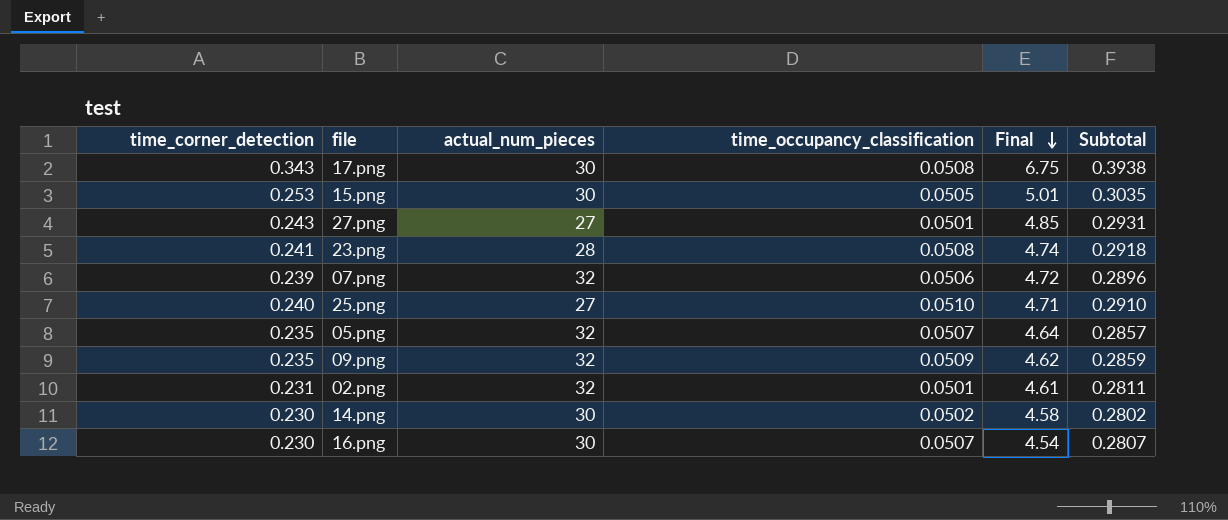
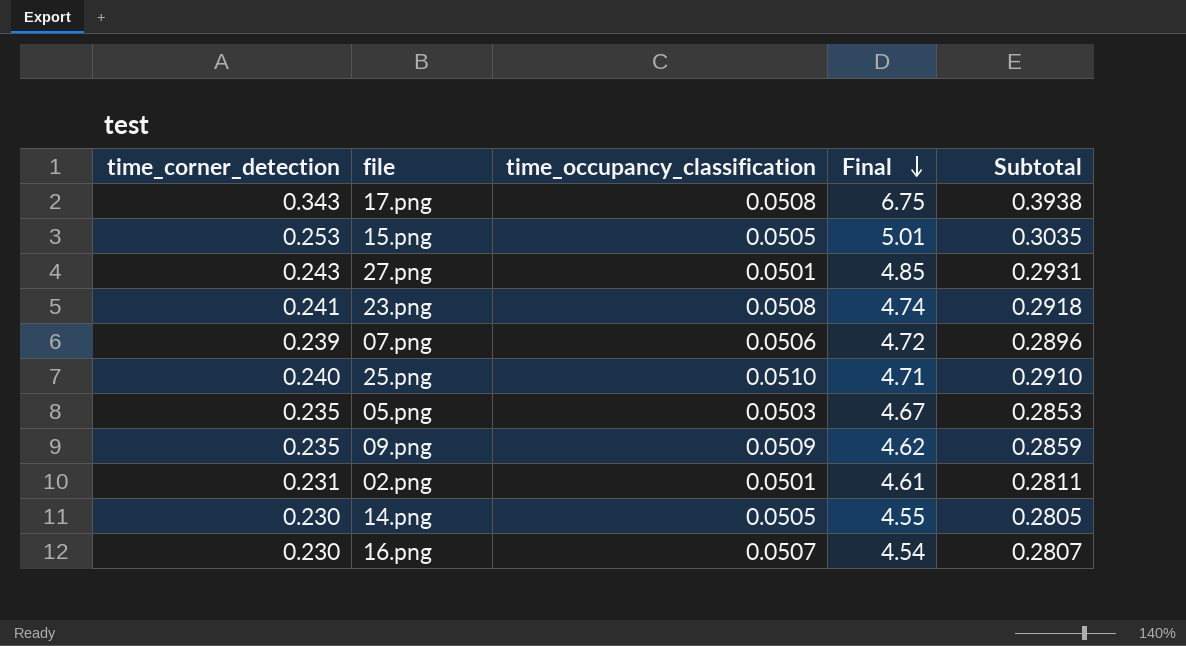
column actual_num_pieces | position: 3 -> none
05.png | time_occupancy_classification: 0.0507 -> 0.0503
05.png | Final: 4.64 -> 4.67
05.png | Subtotal: 0.2857 -> 0.2853
14.png | time_occupancy_classification: 0.0502 -> 0.0505
14.png | Final: 4.58 -> 4.55
14.png | Subtotal: 0.2802 -> 0.2805

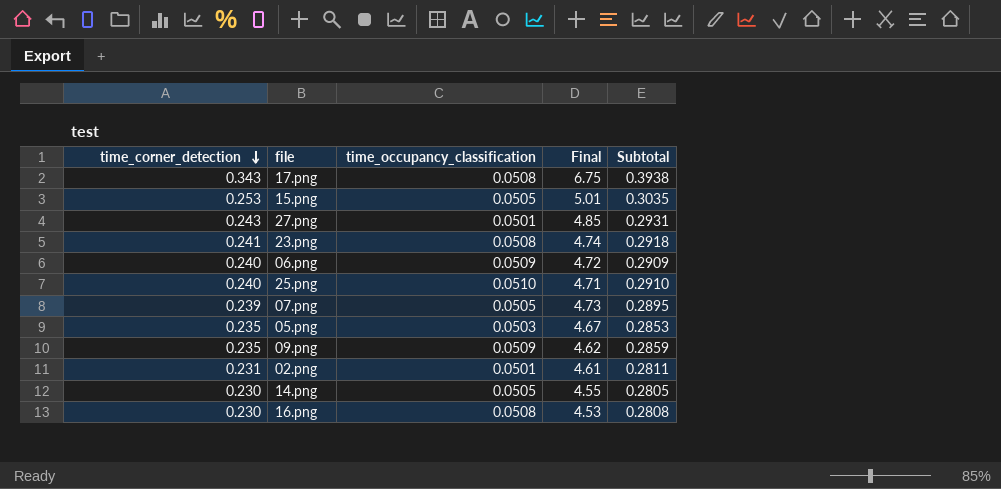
row order: Final descending -> time_corner_detection descending
row 06.png: none -> 0.240 | 0.0509 | 4.72 | 0.2909
07.png | time_occupancy_classification: 0.0506 -> 0.0505
07.png | Final: 4.72 -> 4.73
07.png | Subtotal: 0.2896 -> 0.2895
16.png | time_occupancy_classification: 0.0507 -> 0.0508
16.png | Final: 4.54 -> 4.53
16.png | Subtotal: 0.2807 -> 0.2808

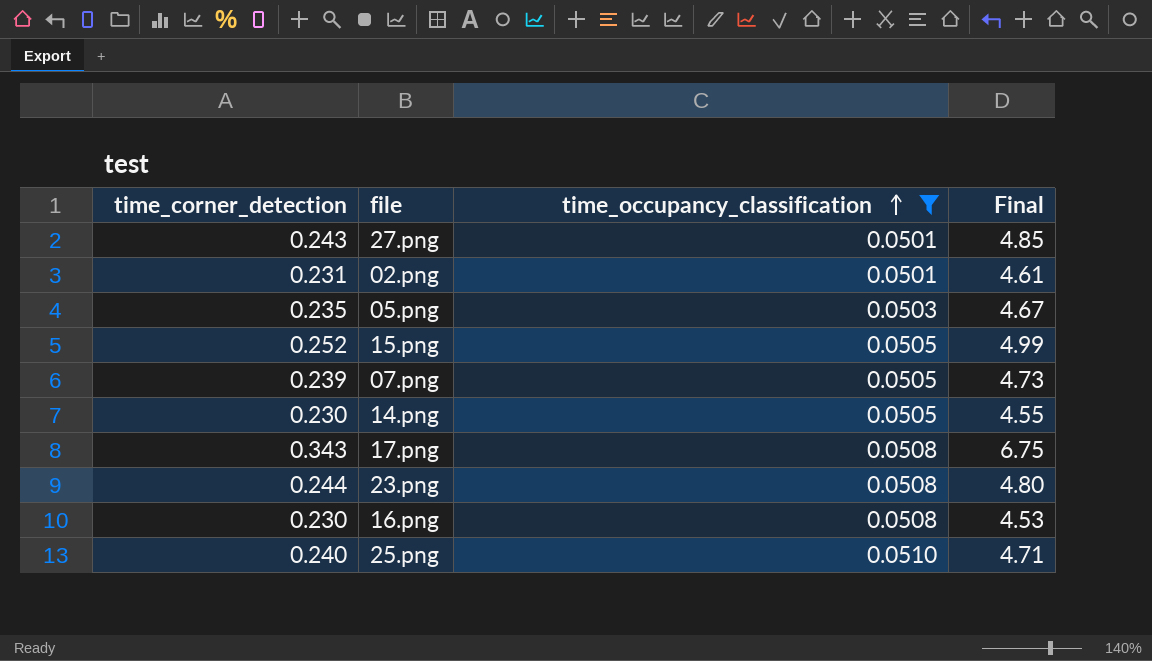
filter: none -> time_occupancy_classification != 0.0509
row order: time_corner_detection descending -> time_occupancy_classification ascending
column Subtotal | formula: [time_corner_detection] + [time_occupancy_classification] -> none
15.png | time_corner_detection: 0.253 -> 0.252
15.png | Final: 5.01 -> 4.99
23.png | time_corner_detection: 0.241 -> 0.244
23.png | Final: 4.74 -> 4.80

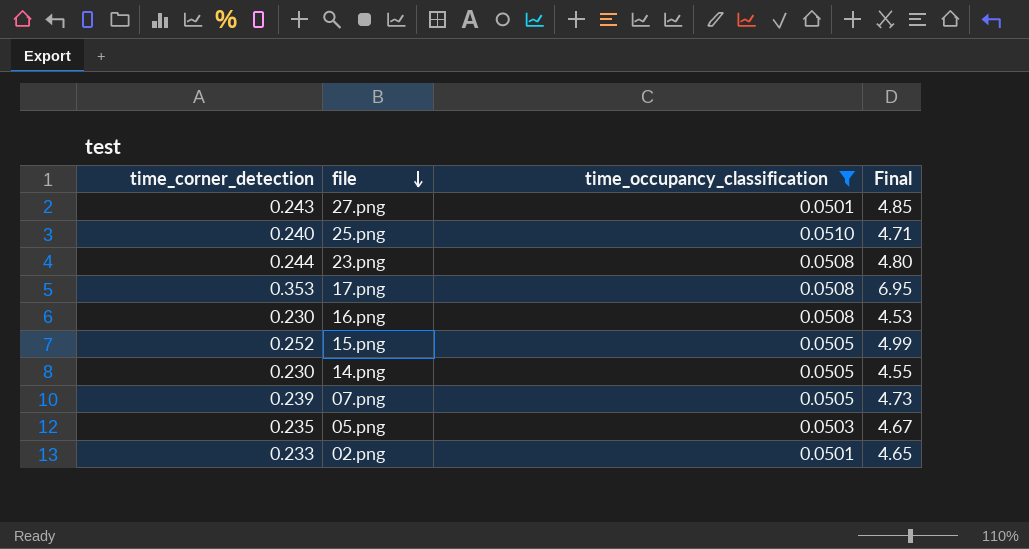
row order: time_occupancy_classification ascending -> file descending
17.png | time_corner_detection: 0.343 -> 0.353
17.png | Final: 6.75 -> 6.95
02.png | time_corner_detection: 0.231 -> 0.233
02.png | Final: 4.61 -> 4.65

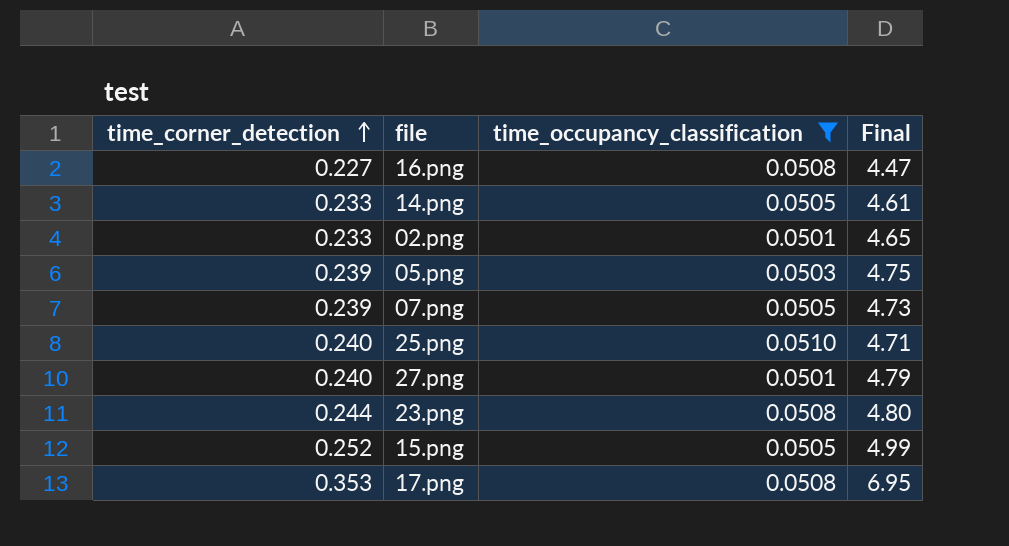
row order: file descending -> time_corner_detection ascending
16.png | time_corner_detection: 0.230 -> 0.227
16.png | Final: 4.53 -> 4.47
14.png | time_corner_detection: 0.230 -> 0.233
14.png | Final: 4.55 -> 4.61
05.png | time_corner_detection: 0.235 -> 0.239
05.png | Final: 4.67 -> 4.75
27.png | time_corner_detection: 0.243 -> 0.240
27.png | Final: 4.85 -> 4.79

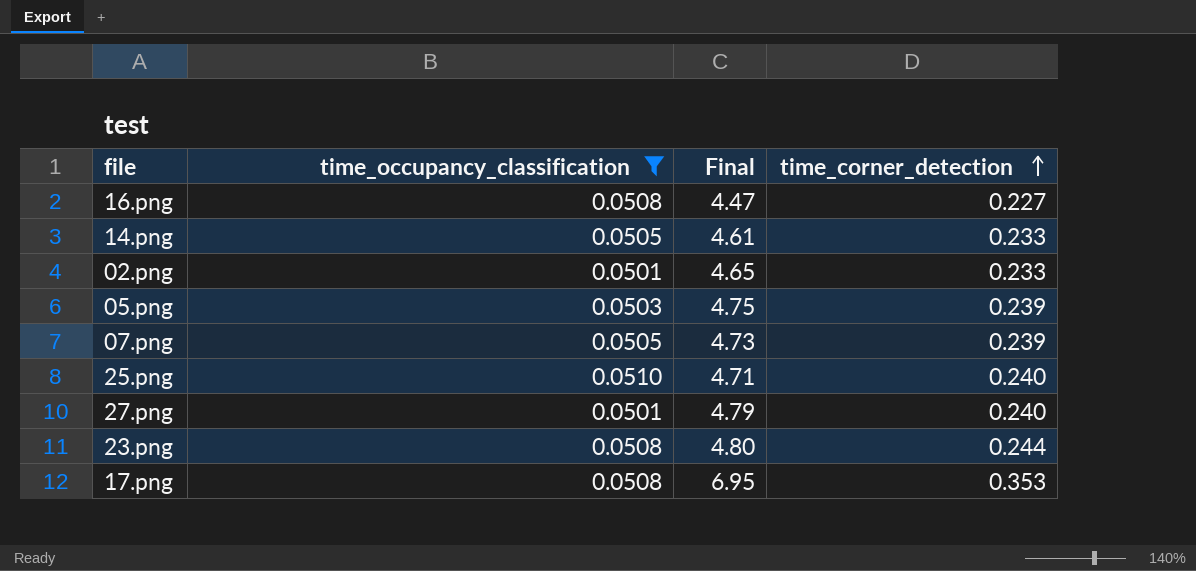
column time_corner_detection | position: 1 -> 4
row 15.png: 0.252 | 0.0505 | 4.99 -> none

